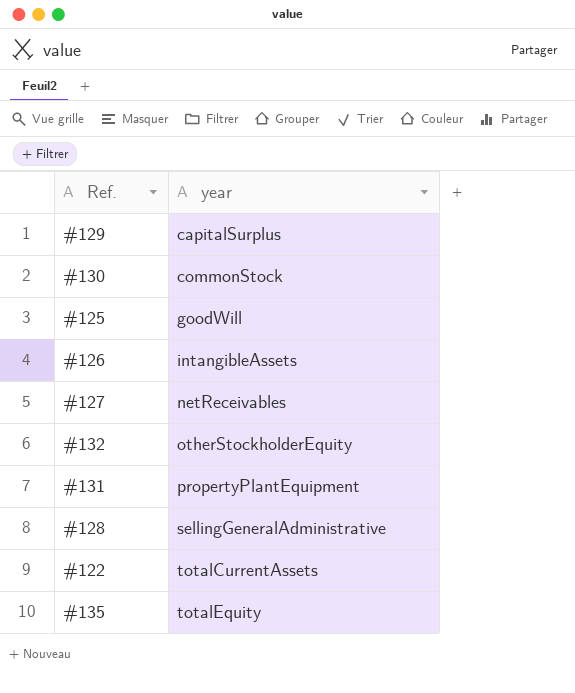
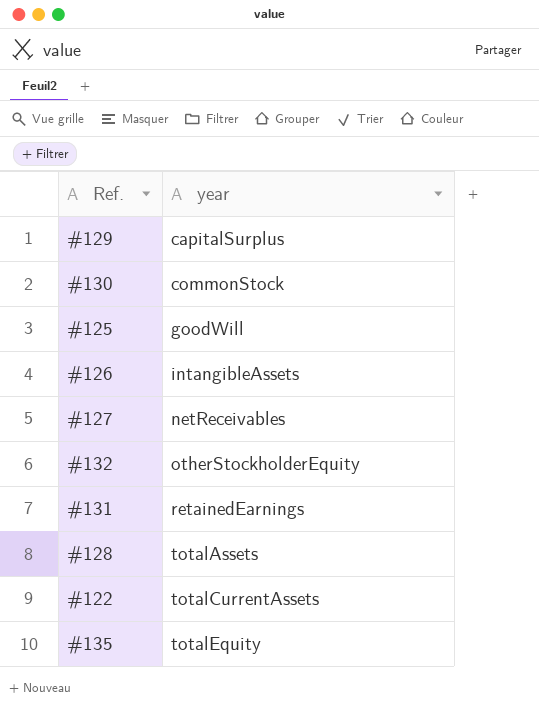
#131 | year: propertyPlantEquipment -> retainedEarnings
#128 | year: sellingGeneralAdministrative -> totalAssets

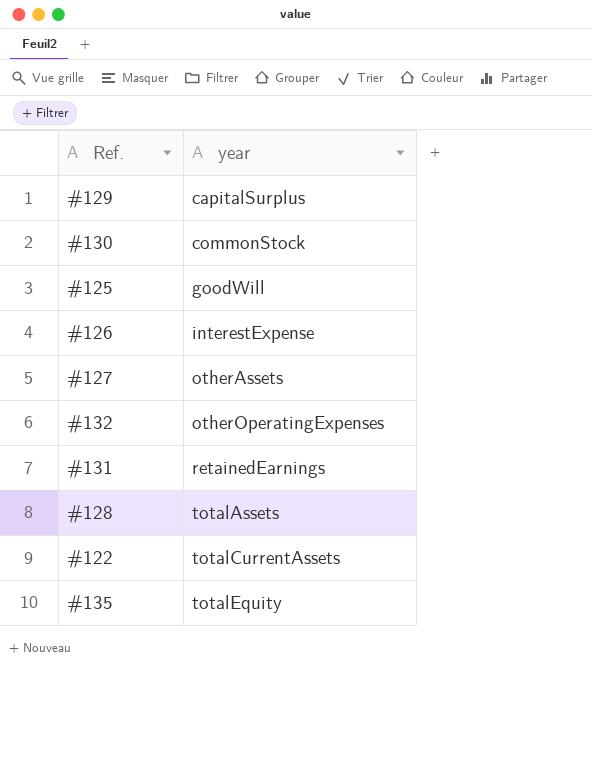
#126 | year: intangibleAssets -> interestExpense
#127 | year: netReceivables -> otherAssets
#132 | year: otherStockholderEquity -> otherOperatingExpenses

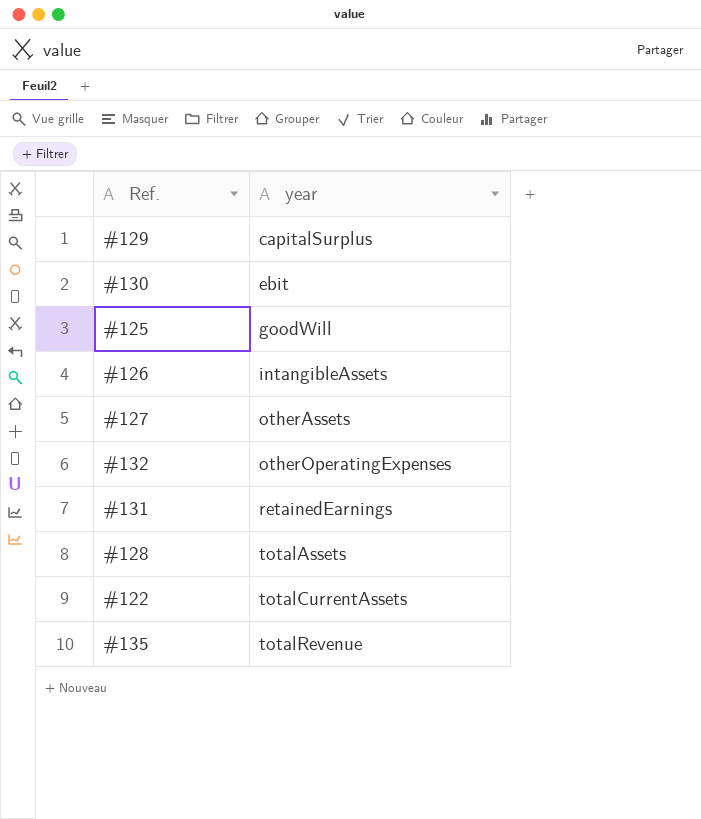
#130 | year: commonStock -> ebit
#126 | year: interestExpense -> intangibleAssets
#135 | year: totalEquity -> totalRevenue

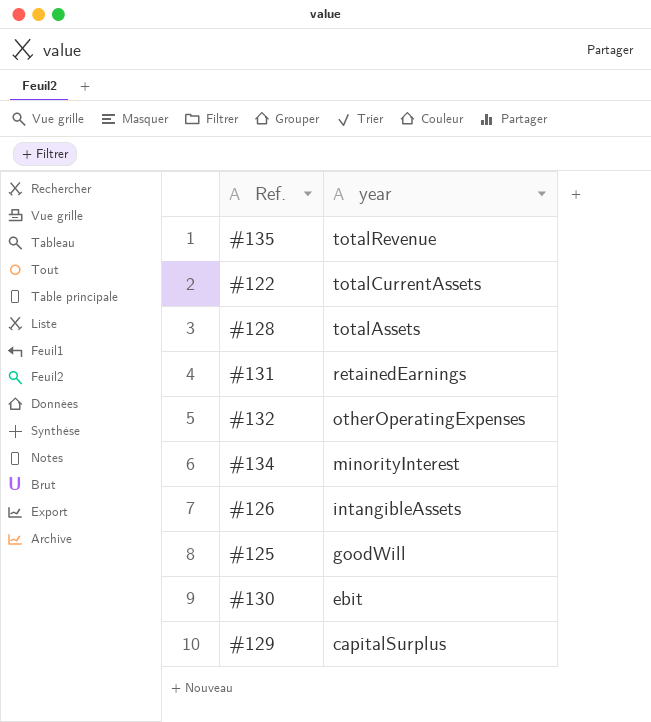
row order: year ascending -> year descending
row #127: otherAssets -> none
row #134: none -> minorityInterest

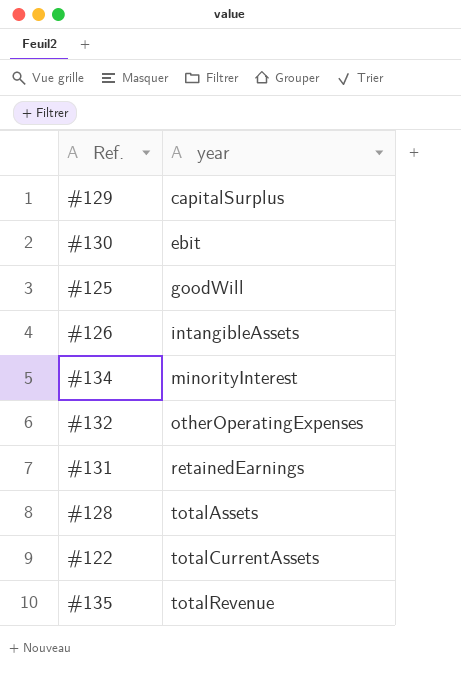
row order: year descending -> year ascending

